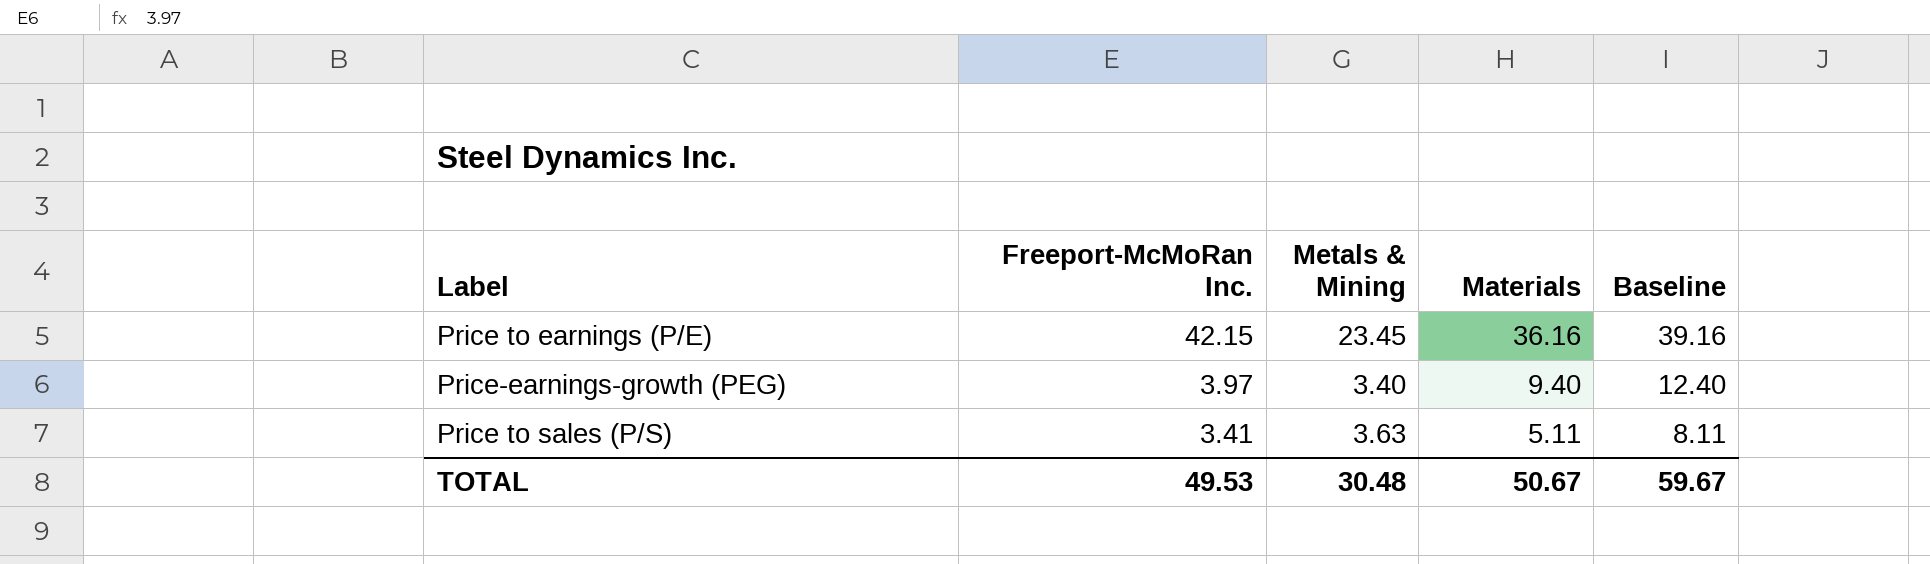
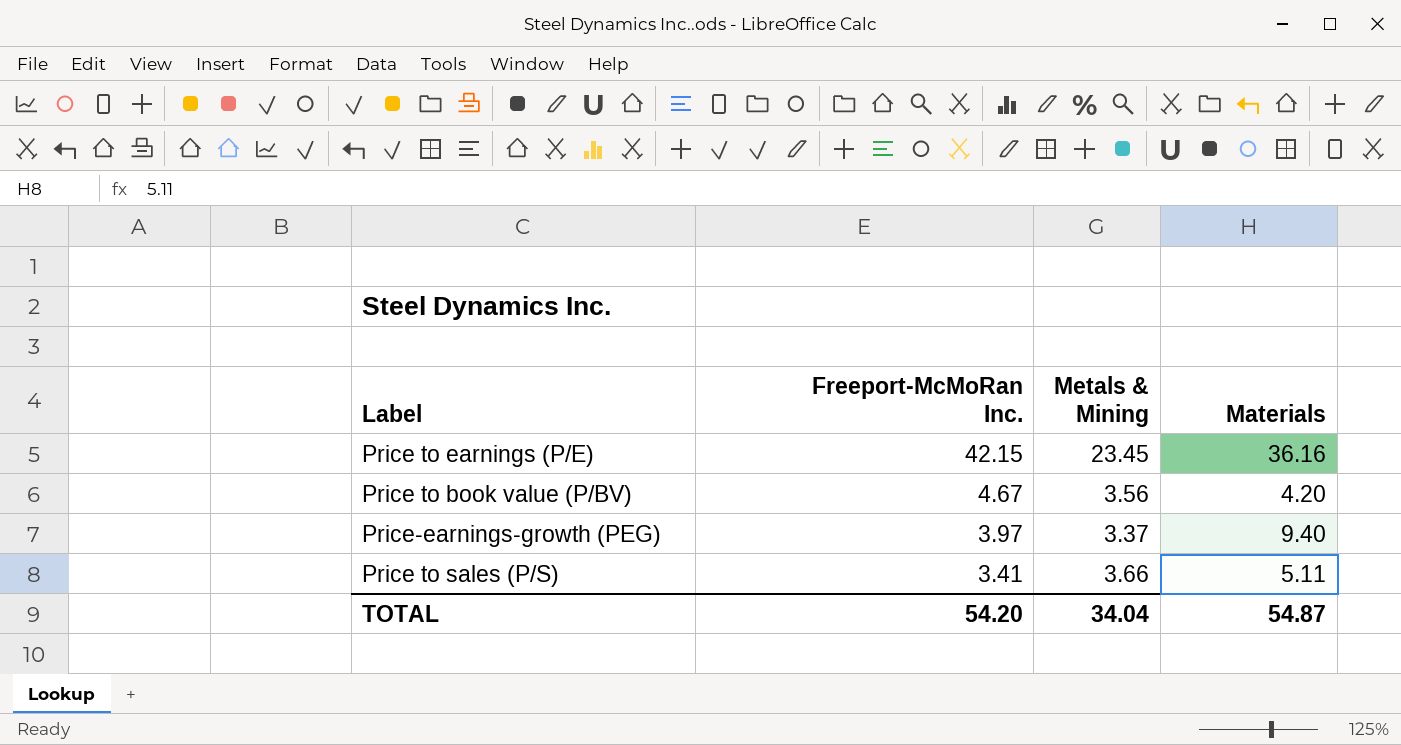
column Baseline | formula: [Materials] + 3 -> none
row Price to book value (P/BV): none -> 4.67 | 3.56 | 4.20
Price-earnings-growth (PEG) | Metals & Mining: 3.40 -> 3.37
Price to sales (P/S) | Metals & Mining: 3.63 -> 3.66
TOTAL | Freeport-McMoRan Inc.: 49.53 -> 54.20
TOTAL | Metals & Mining: 30.48 -> 34.04
TOTAL | Materials: 50.67 -> 54.87

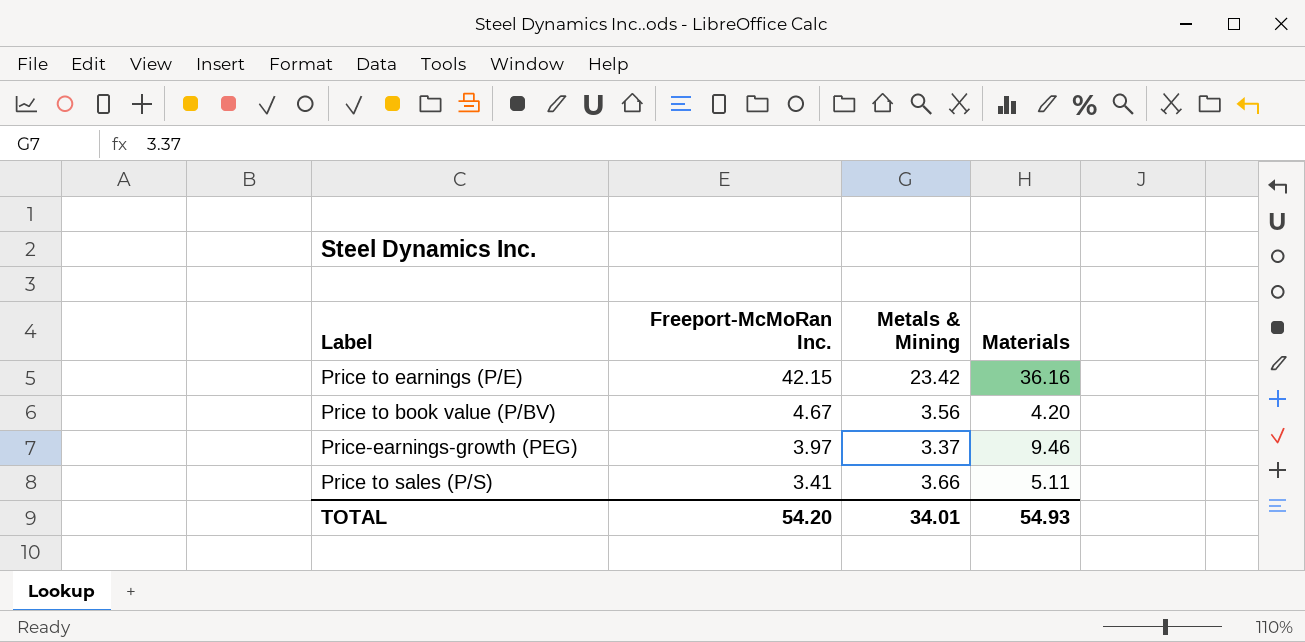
Price to earnings (P/E) | Metals & Mining: 23.45 -> 23.42
Price-earnings-growth (PEG) | Materials: 9.40 -> 9.46
TOTAL | Metals & Mining: 34.04 -> 34.01
TOTAL | Materials: 54.87 -> 54.93

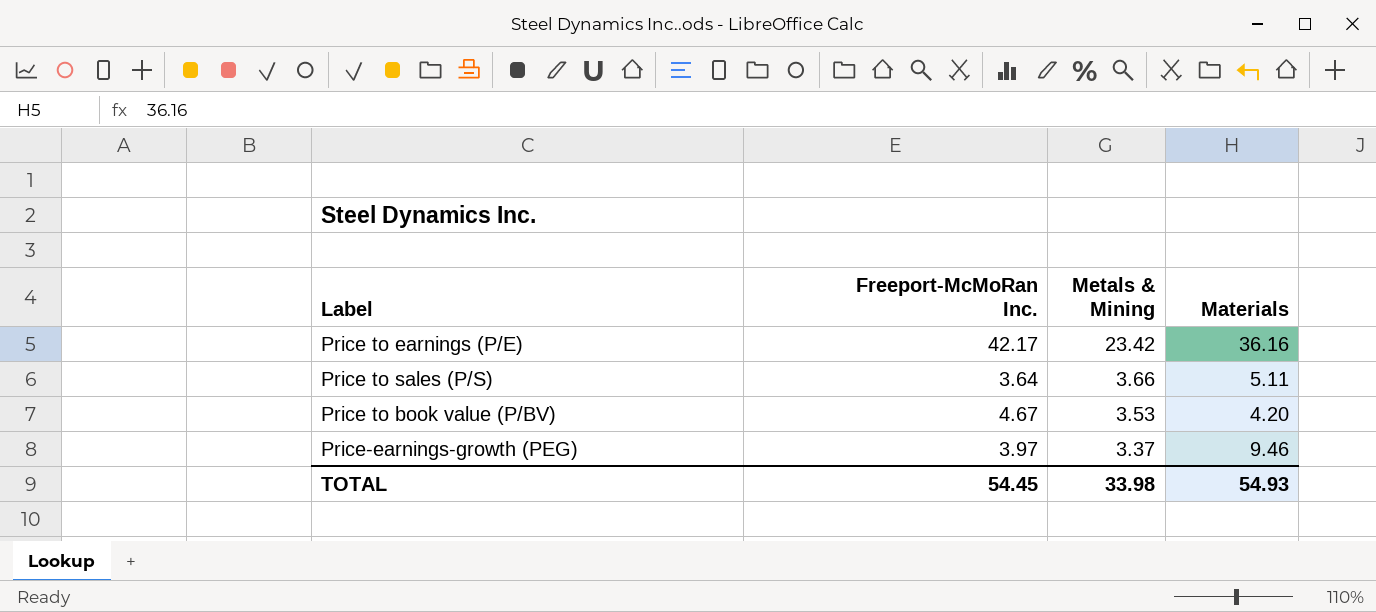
row order: Freeport-McMoRan Inc. descending -> Metals & Mining descending
Price to earnings (P/E) | Freeport-McMoRan Inc.: 42.15 -> 42.17
Price to sales (P/S) | Freeport-McMoRan Inc.: 3.41 -> 3.64
Price to book value (P/BV) | Metals & Mining: 3.56 -> 3.53
TOTAL | Freeport-McMoRan Inc.: 54.20 -> 54.45
TOTAL | Metals & Mining: 34.01 -> 33.98

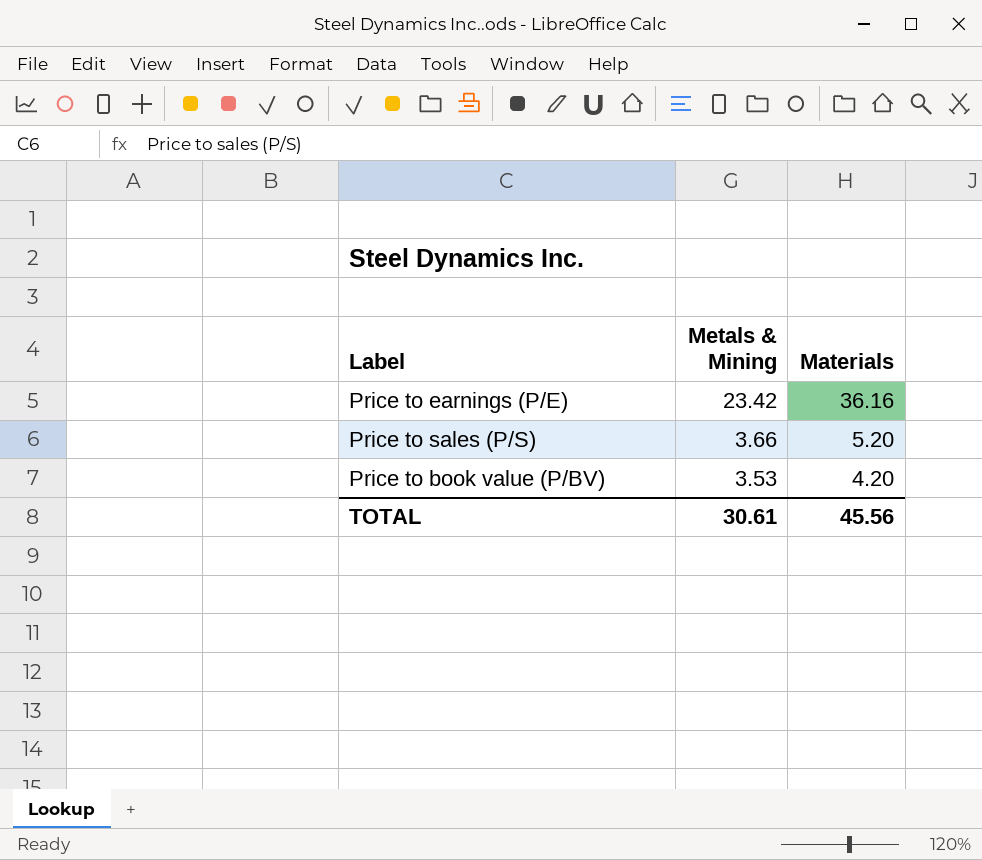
column Freeport-McMoRan Inc. | position: 2 -> none
row Price-earnings-growth (PEG): 3.97 | 3.37 | 9.46 -> none
Price to sales (P/S) | Materials: 5.11 -> 5.20
TOTAL | Metals & Mining: 33.98 -> 30.61
TOTAL | Materials: 54.93 -> 45.56

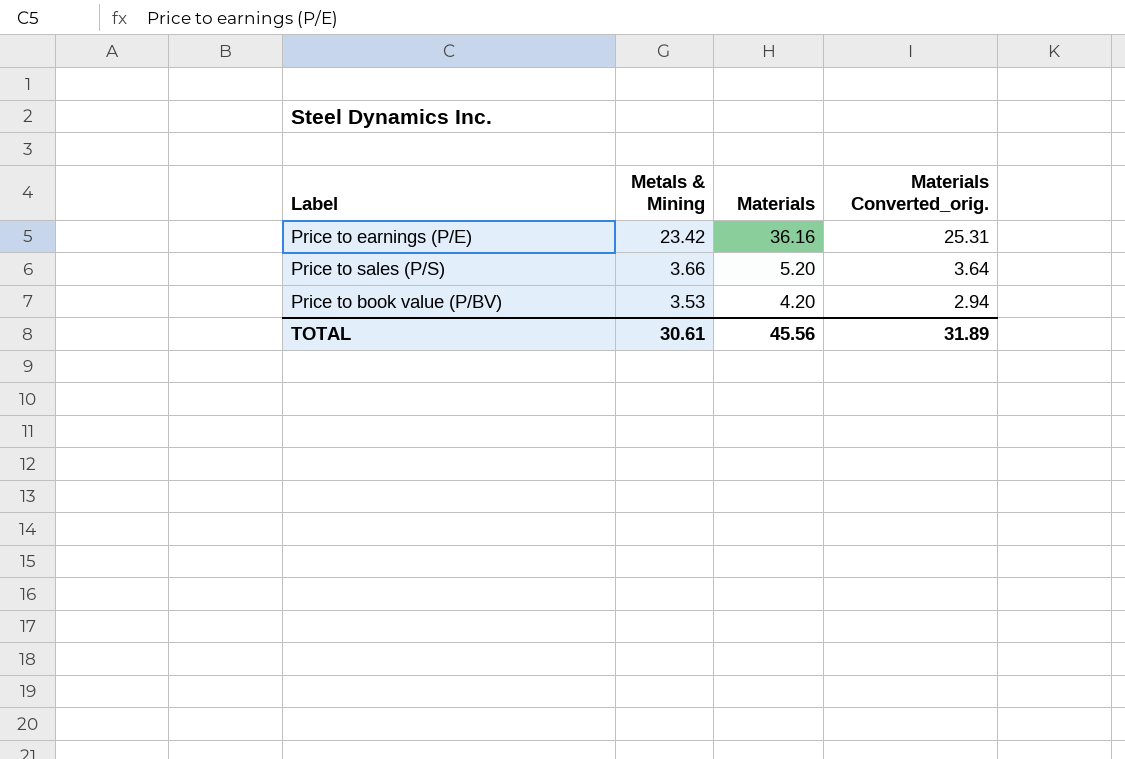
column Materials Converted_orig. | formula: none -> [Materials] * 0.7

